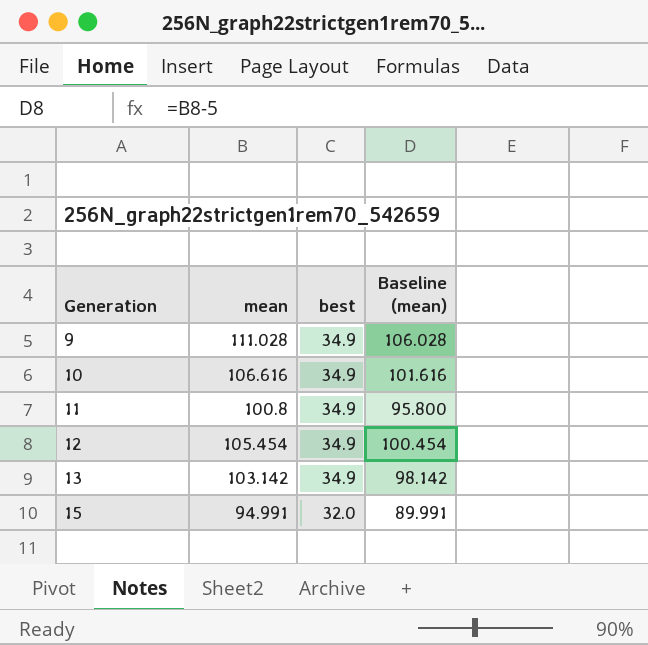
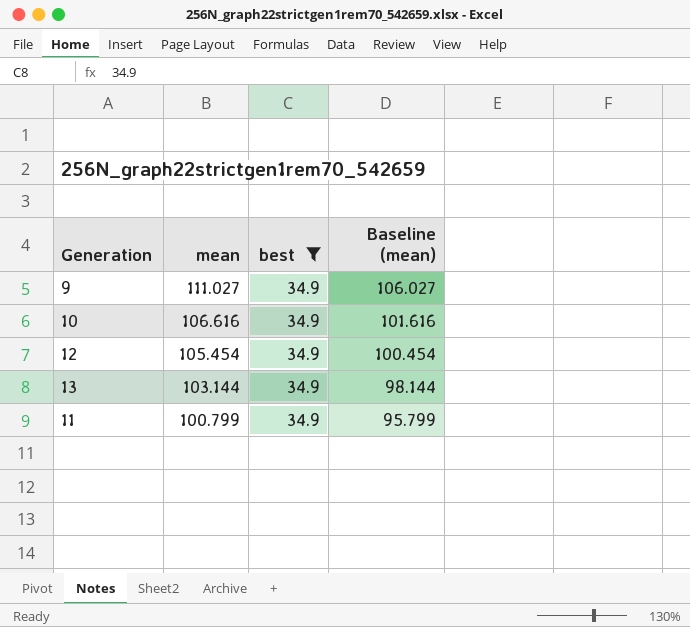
filter: none -> best = 34.9
row order: Generation ascending -> mean descending
9 | mean: 111.028 -> 111.027
9 | Baseline (mean): 106.028 -> 106.027
13 | mean: 103.142 -> 103.144
13 | Baseline (mean): 98.142 -> 98.144
11 | mean: 100.8 -> 100.799
11 | Baseline (mean): 95.800 -> 95.799

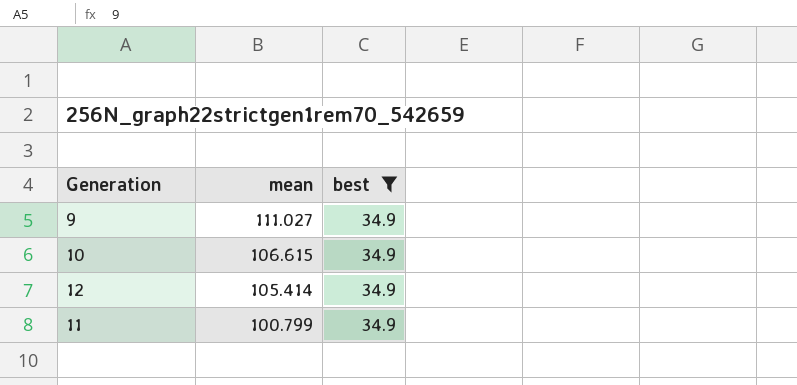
column Baseline (mean) | formula: [mean] - 5 -> none
row 13: 103.144 | 34.9 | 98.144 -> none
10 | mean: 106.616 -> 106.615
12 | mean: 105.454 -> 105.414

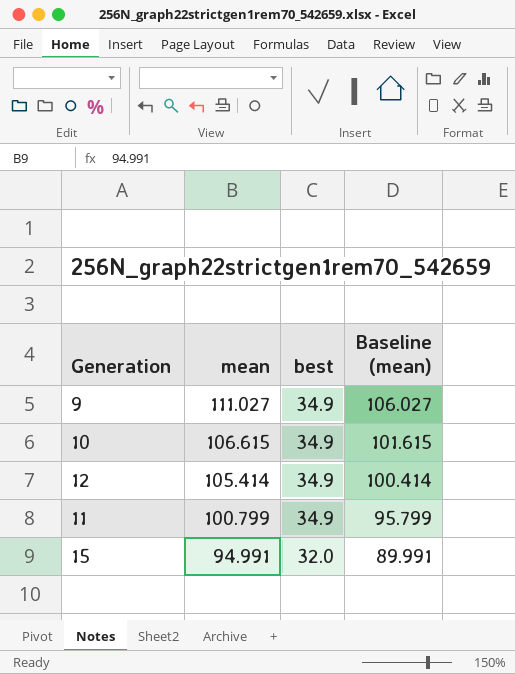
filter: best = 34.9 -> none
column Baseline (mean) | formula: none -> [mean] - 5

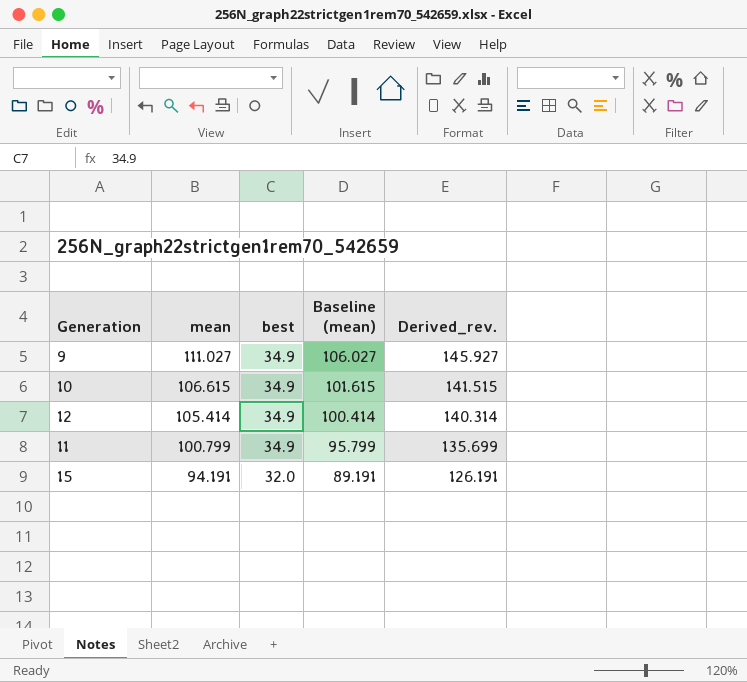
column Derived_rev. | formula: none -> [mean] + [best]
15 | mean: 94.991 -> 94.191
15 | Baseline (mean): 89.991 -> 89.191

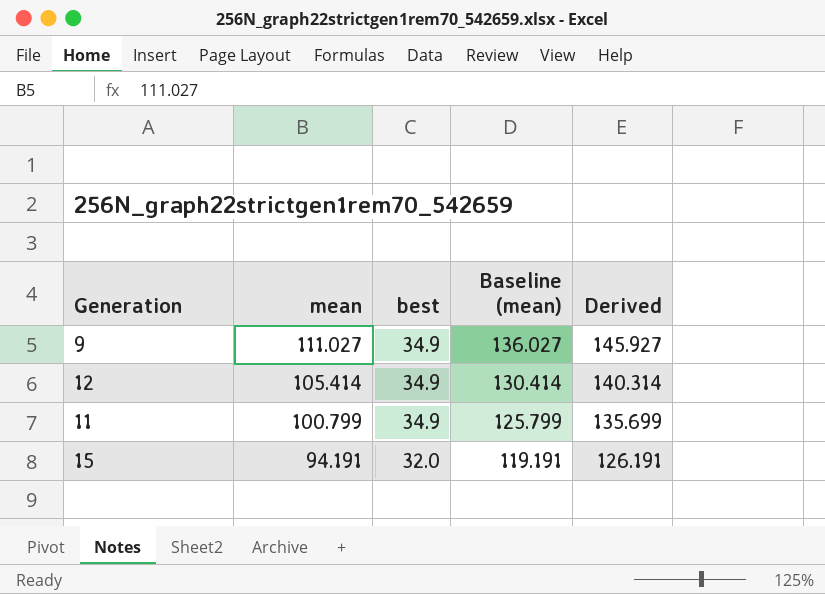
column Baseline (mean) | formula: [mean] - 5 -> [mean] + 25
column name: Derived_rev. -> Derived
row 10: 106.615 | 34.9 | 101.615 | 141.515 -> none

